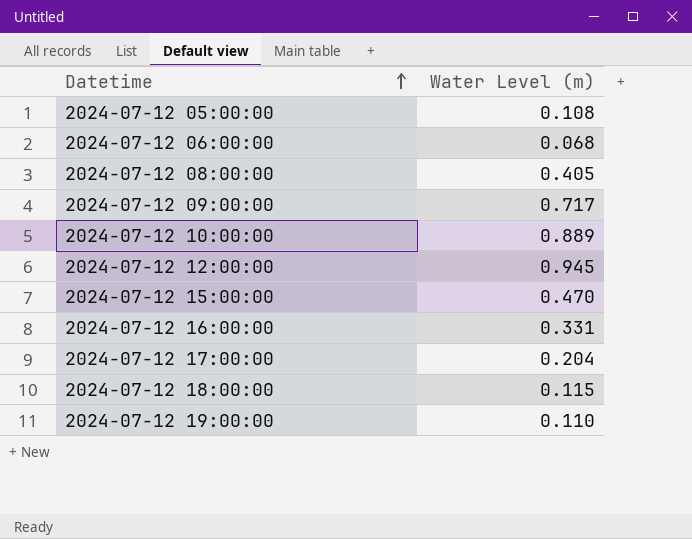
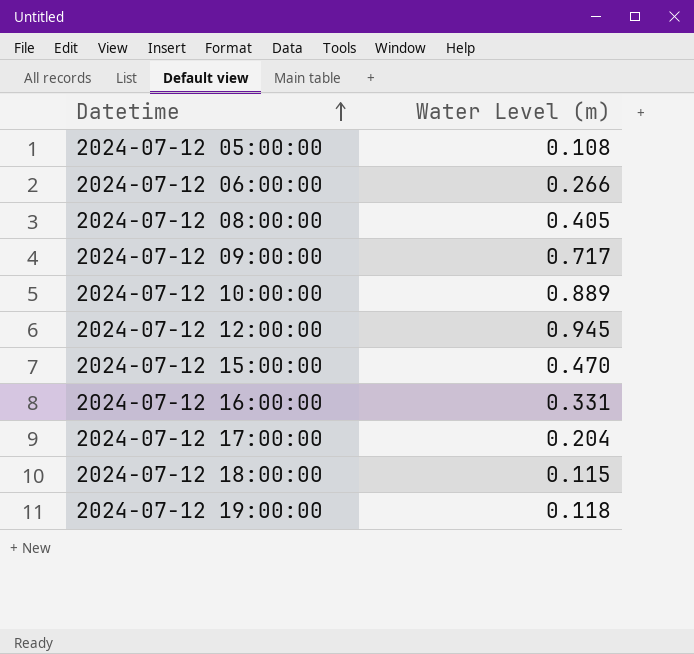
2024-07-12 06:00:00 | Water Level (m): 0.068 -> 0.266
2024-07-12 19:00:00 | Water Level (m): 0.110 -> 0.118

